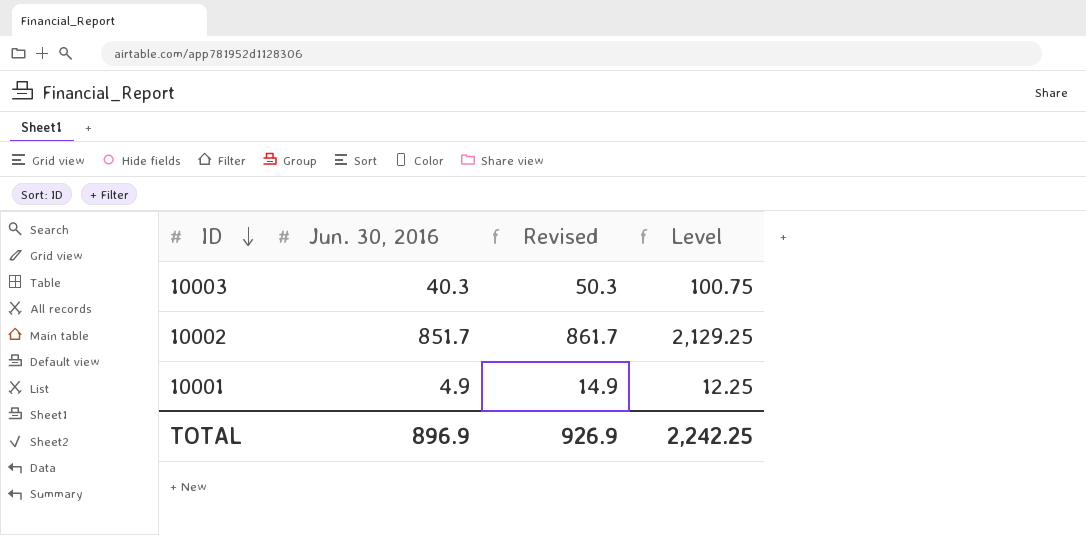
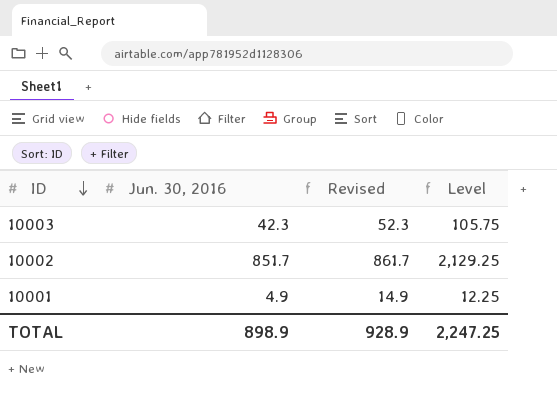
10003 | Jun. 30, 2016: 40.3 -> 42.3
10003 | Revised: 50.3 -> 52.3
10003 | Level: 100.75 -> 105.75
TOTAL | Jun. 30, 2016: 896.9 -> 898.9
TOTAL | Revised: 926.9 -> 928.9
TOTAL | Level: 2,242.25 -> 2,247.25

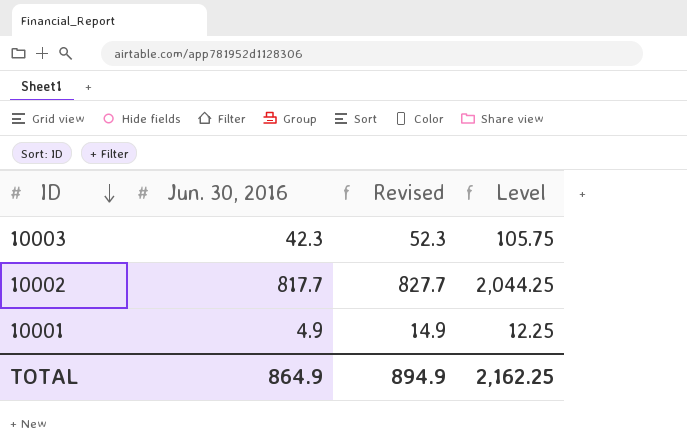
10002 | Jun. 30, 2016: 851.7 -> 817.7
10002 | Revised: 861.7 -> 827.7
10002 | Level: 2,129.25 -> 2,044.25
TOTAL | Jun. 30, 2016: 898.9 -> 864.9
TOTAL | Revised: 928.9 -> 894.9
TOTAL | Level: 2,247.25 -> 2,162.25

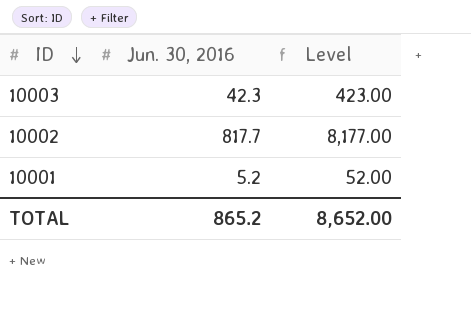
column Revised | formula: [Jun. 30, 2016] + 10 -> none
column Level | formula: [Jun. 30, 2016] * 2.5 -> [Jun. 30, 2016] * 10
10001 | Jun. 30, 2016: 4.9 -> 5.2
TOTAL | Jun. 30, 2016: 864.9 -> 865.2
TOTAL | Level: 2,162.25 -> 8,652.00

